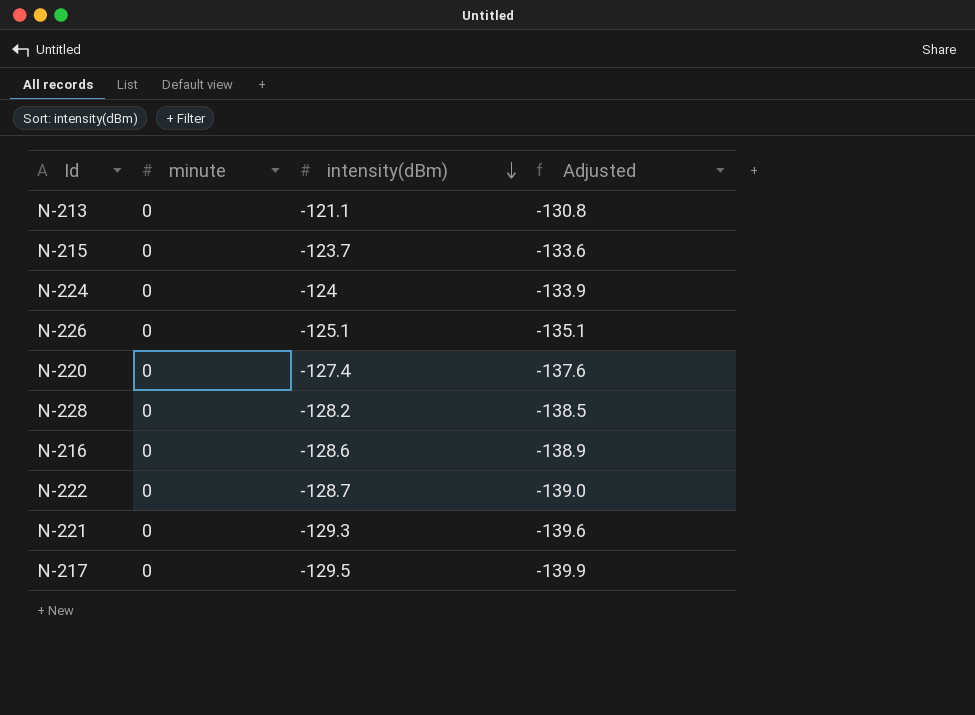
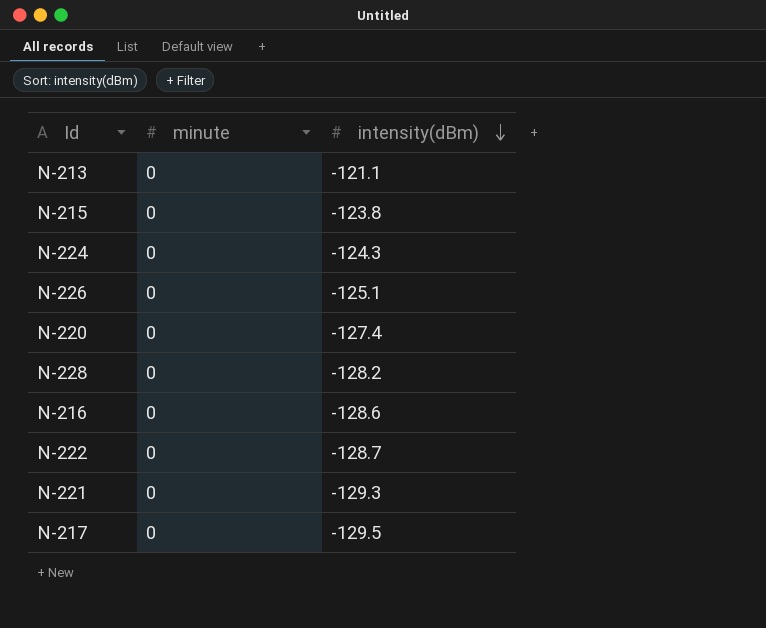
column Adjusted | formula: [intensity(dBm)] * 1.08 -> none
N-215 | intensity(dBm): -123.7 -> -123.8
N-224 | intensity(dBm): -124 -> -124.3

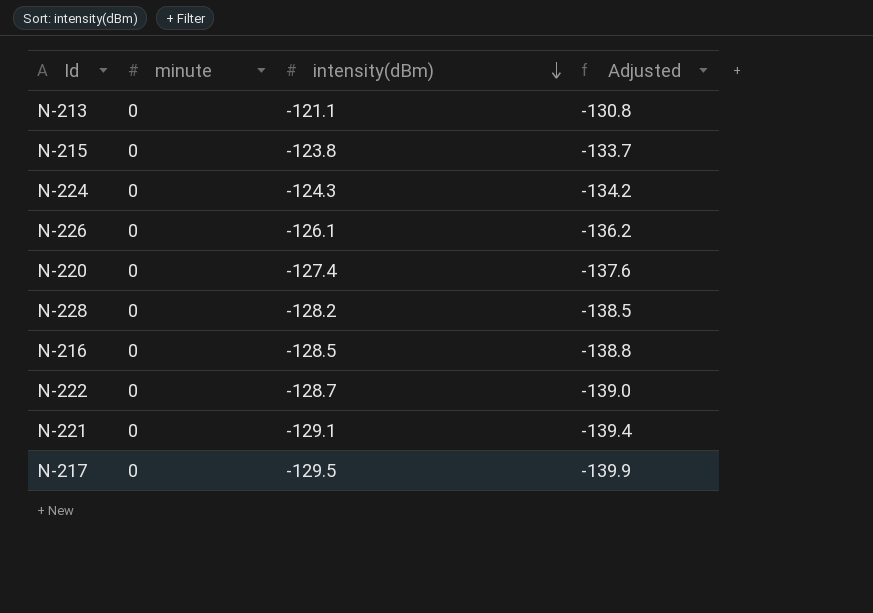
column Adjusted | formula: none -> [intensity(dBm)] * 1.08
N-226 | intensity(dBm): -125.1 -> -126.1
N-216 | intensity(dBm): -128.6 -> -128.5
N-221 | intensity(dBm): -129.3 -> -129.1

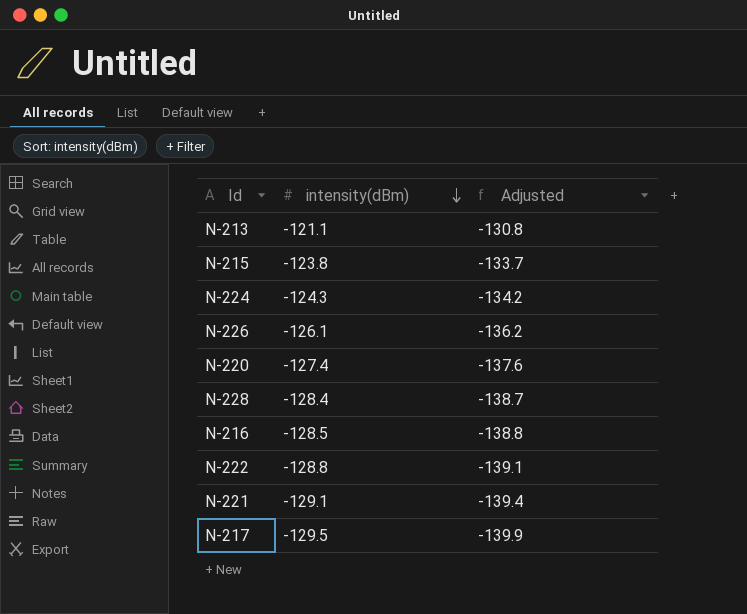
column minute | position: 2 -> none
N-228 | intensity(dBm): -128.2 -> -128.4
N-228 | Adjusted: -138.5 -> -138.7
N-222 | intensity(dBm): -128.7 -> -128.8
N-222 | Adjusted: -139.0 -> -139.1

